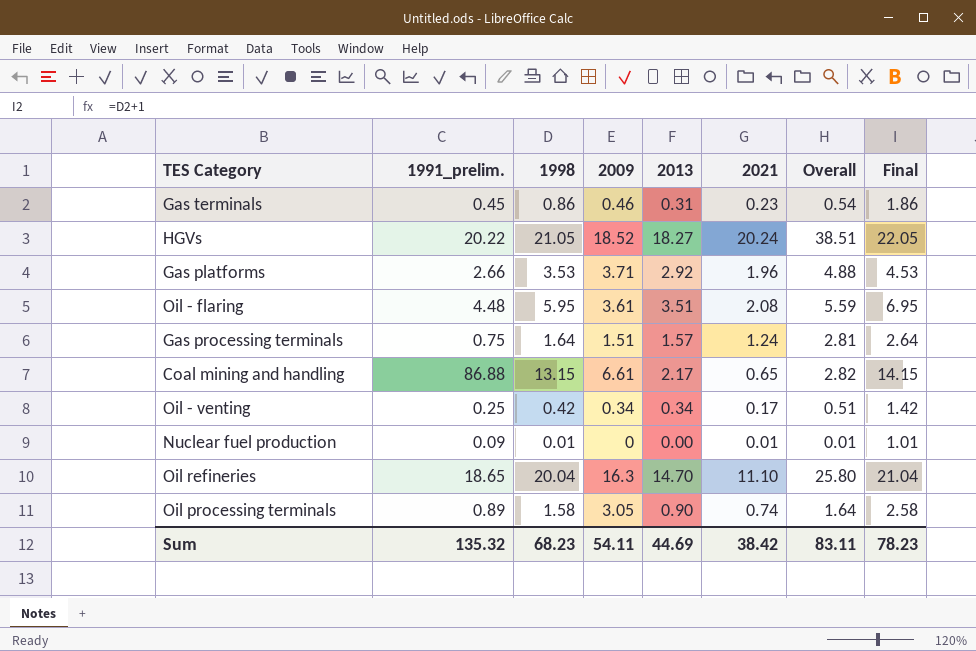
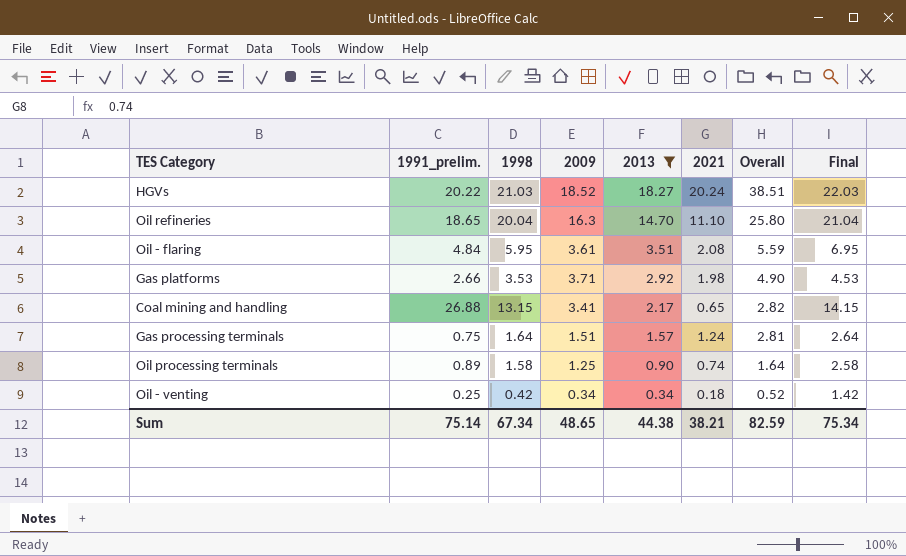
filter: none -> 2013 >= 0.34
row order: none -> 2013 descending
HGVs | 1998: 21.05 -> 21.03
HGVs | Final: 22.05 -> 22.03
Oil - flaring | 1991_prelim.: 4.48 -> 4.84
Gas platforms | 2021: 1.96 -> 1.98
Gas platforms | Overall: 4.88 -> 4.90
Coal mining and handling | 1991_prelim.: 86.88 -> 26.88
Coal mining and handling | 2009: 6.61 -> 3.41
Oil processing terminals | 2009: 3.05 -> 1.25
Oil - venting | 2021: 0.17 -> 0.18
Oil - venting | Overall: 0.51 -> 0.52
Sum | 1991_prelim.: 135.32 -> 75.14
Sum | 1998: 68.23 -> 67.34
Sum | 2009: 54.11 -> 48.65
Sum | 2013: 44.69 -> 44.38
Sum | 2021: 38.42 -> 38.21
Sum | Overall: 83.11 -> 82.59
Sum | Final: 78.23 -> 75.34

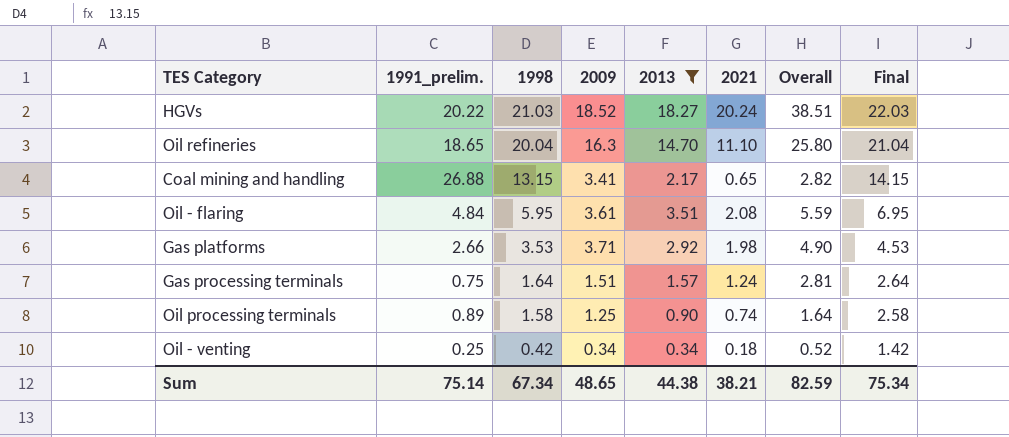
row order: 2013 descending -> 1998 descending

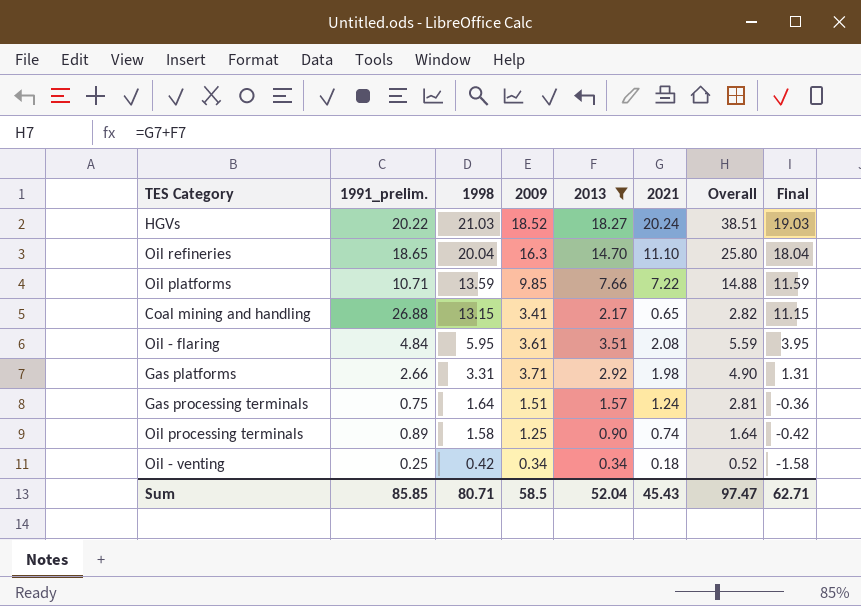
column Final | formula: [1998] + 1 -> [1998] - 2
row Oil platforms: none -> 10.71 | 13.59 | 9.85 | 7.66 | 7.22 | 14.88 | 11.59
Gas platforms | 1998: 3.53 -> 3.31
Sum | 1991_prelim.: 75.14 -> 85.85
Sum | 1998: 67.34 -> 80.71
Sum | 2009: 48.65 -> 58.5
Sum | 2013: 44.38 -> 52.04
Sum | 2021: 38.21 -> 45.43
Sum | Overall: 82.59 -> 97.47
Sum | Final: 75.34 -> 62.71

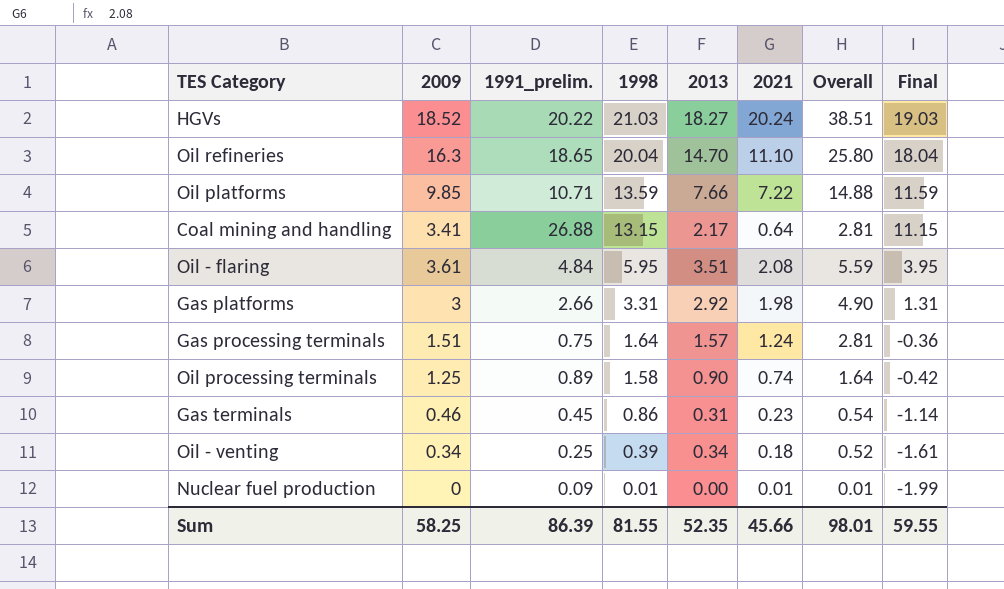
filter: 2013 >= 0.34 -> none
column 2009 | position: 4 -> 2
Coal mining and handling | 2021: 0.65 -> 0.64
Coal mining and handling | Overall: 2.82 -> 2.81
Gas platforms | 2009: 3.71 -> 3
Oil - venting | 1998: 0.42 -> 0.39
Oil - venting | Final: -1.58 -> -1.61
Sum | 2009: 58.5 -> 58.25
Sum | 1991_prelim.: 85.85 -> 86.39
Sum | 1998: 80.71 -> 81.55
Sum | 2013: 52.04 -> 52.35
Sum | 2021: 45.43 -> 45.66
Sum | Overall: 97.47 -> 98.01
Sum | Final: 62.71 -> 59.55

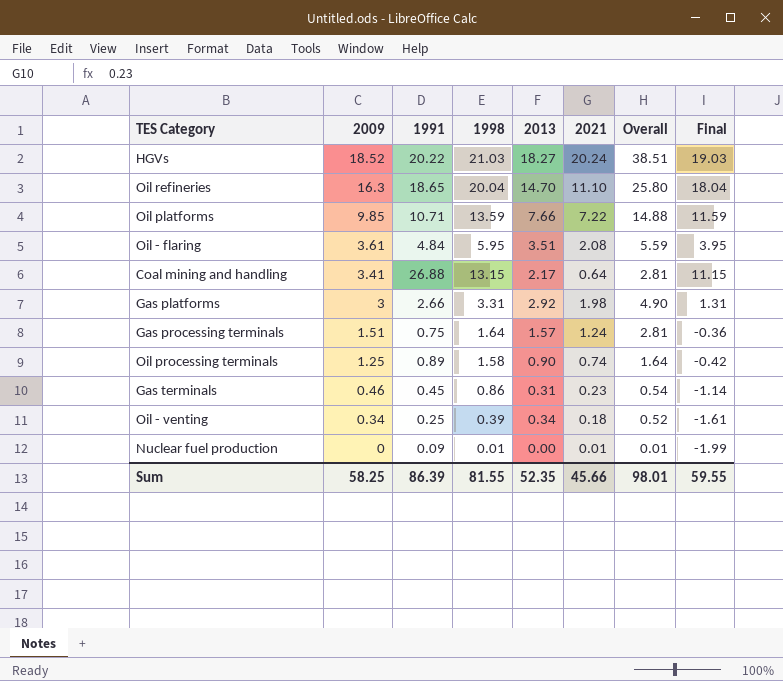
row order: 1998 descending -> 2009 descending
column name: 1991_prelim. -> 1991

